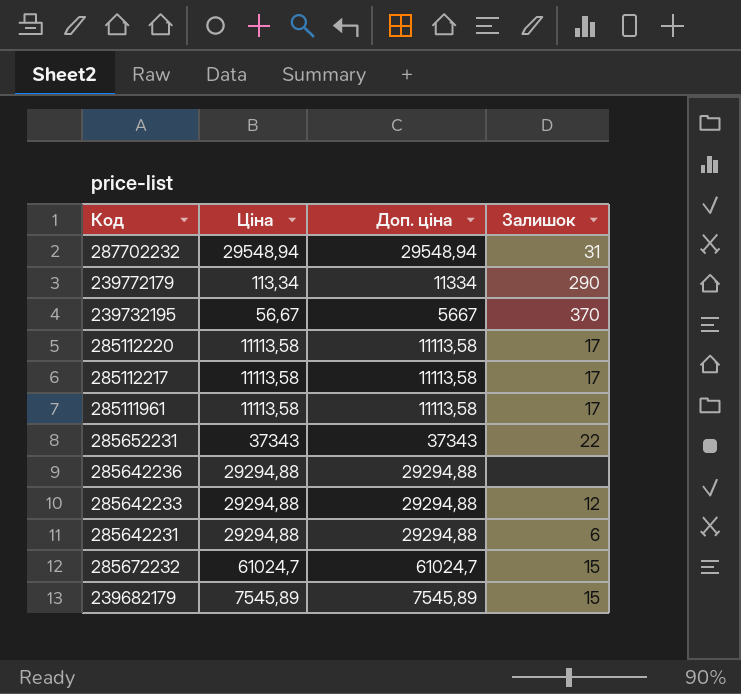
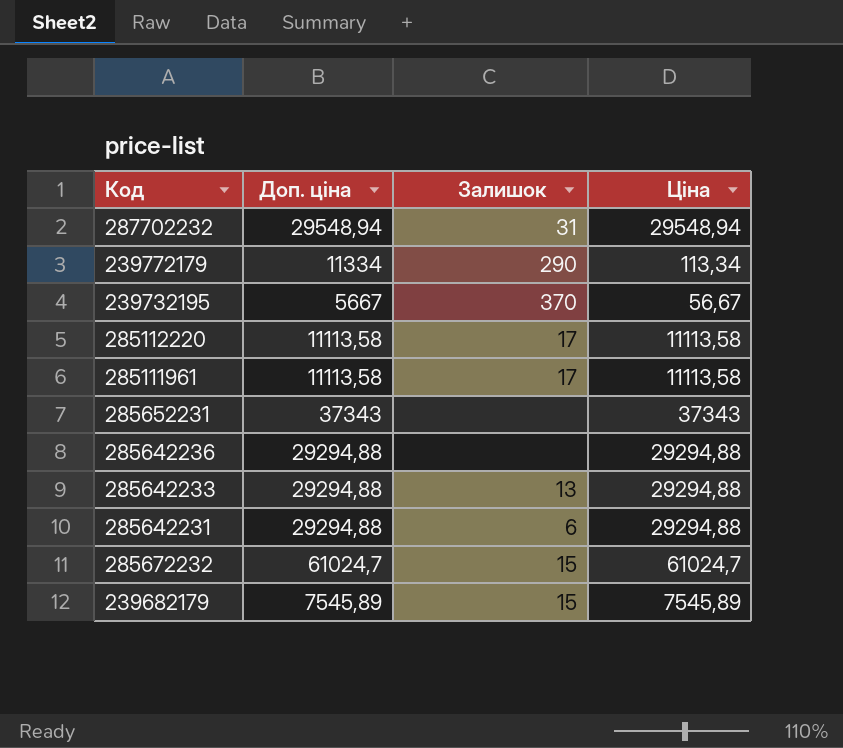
column Ціна | position: 2 -> 4
row 285112217: 11113,58 | 11113,58 | 17 -> none
285652231 | Залишок: 22 -> none
285642233 | Залишок: 12 -> 13

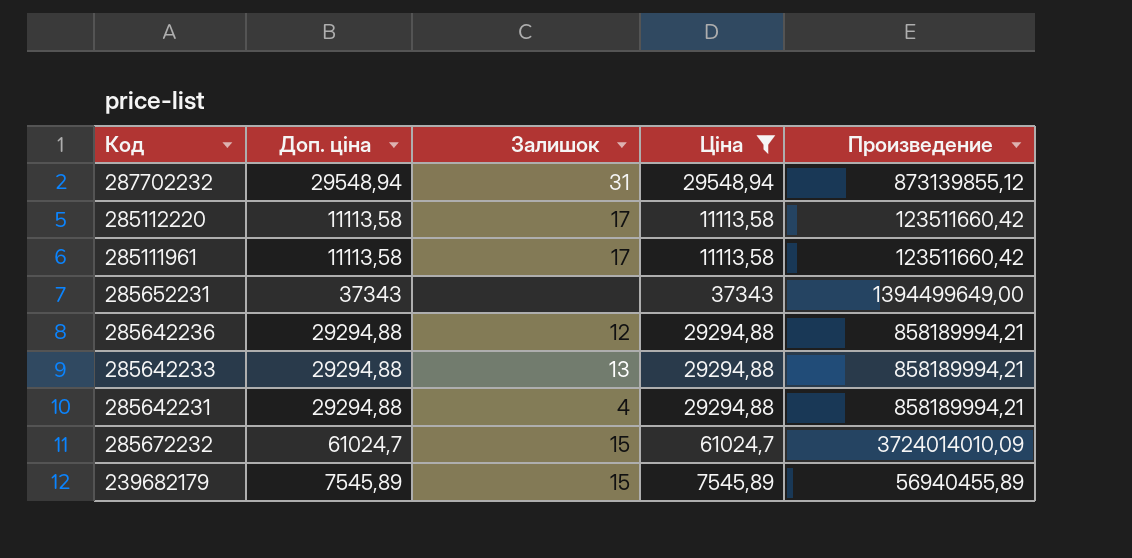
filter: none -> Ціна >= 7545,89
column Произведение | formula: none -> [Доп. ціна] * [Ціна]
285642236 | Залишок: none -> 12
285642231 | Залишок: 6 -> 4

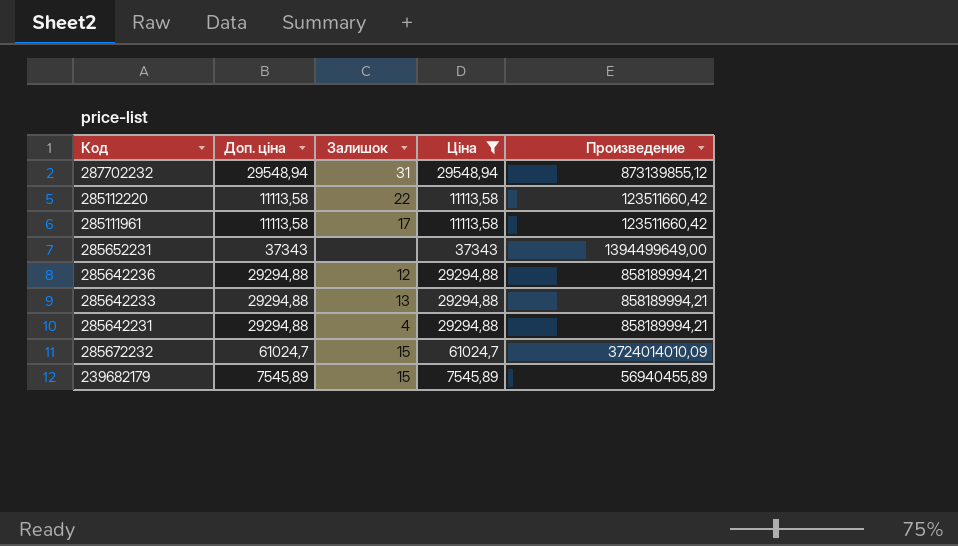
285112220 | Залишок: 17 -> 22

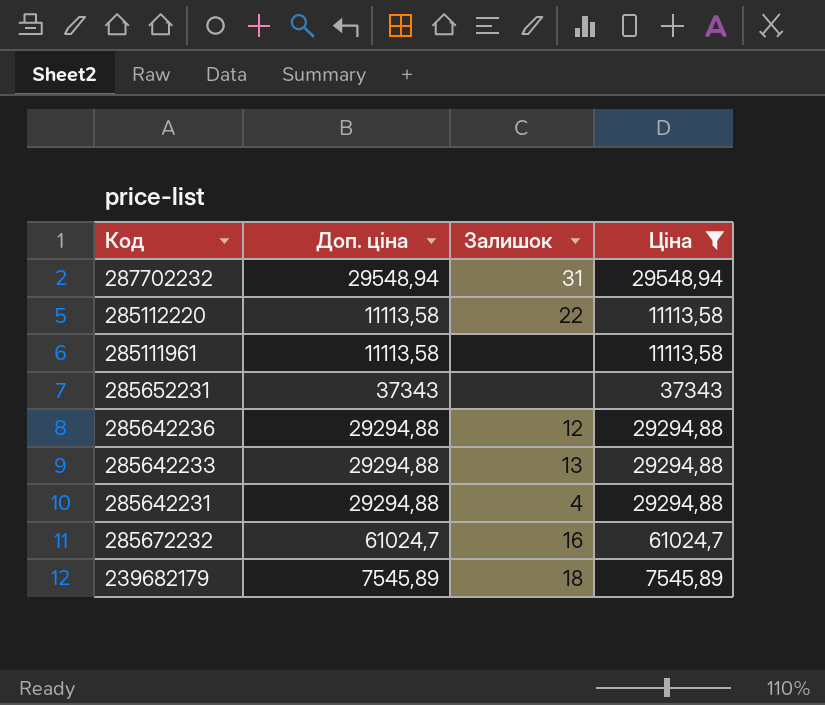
column Произведение | formula: [Доп. ціна] * [Ціна] -> none
285111961 | Залишок: 17 -> none
285672232 | Залишок: 15 -> 16
239682179 | Залишок: 15 -> 18

